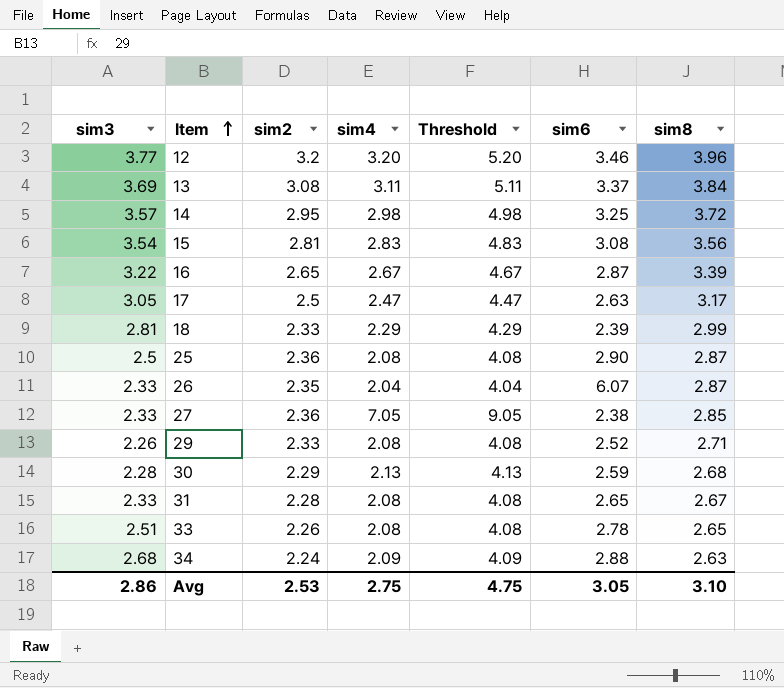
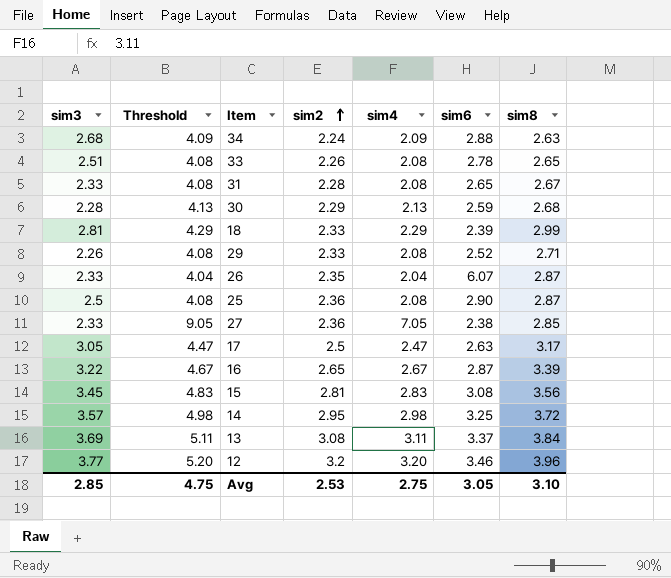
row order: Item ascending -> sim2 ascending
column Threshold | position: 5 -> 2
15 | sim3: 3.54 -> 3.45
Avg | sim3: 2.86 -> 2.85

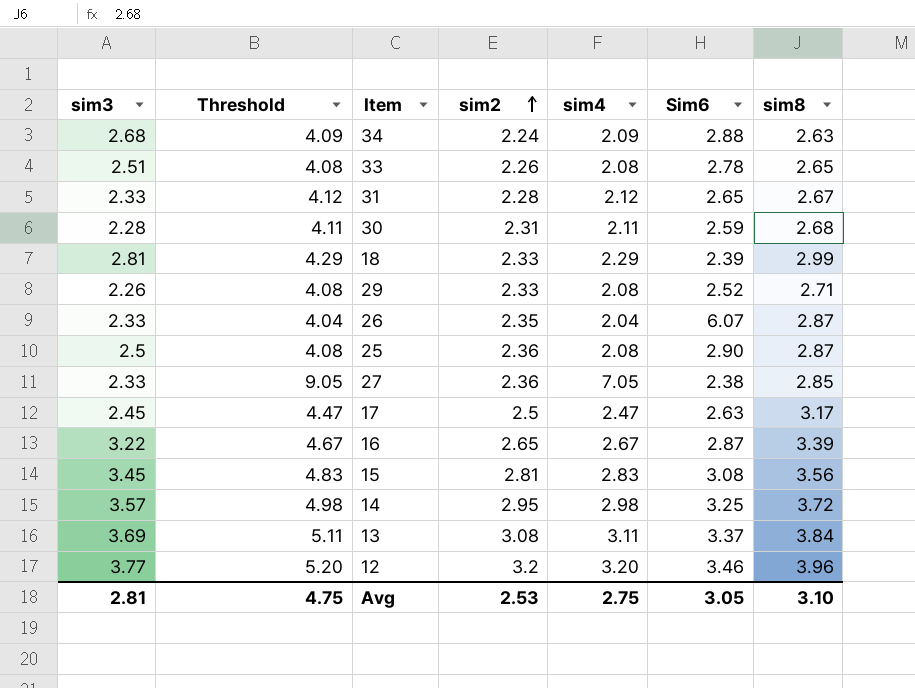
column name: sim6 -> Sim6
31 | Threshold: 4.08 -> 4.12
31 | sim4: 2.08 -> 2.12
30 | Threshold: 4.13 -> 4.11
30 | sim2: 2.29 -> 2.31
30 | sim4: 2.13 -> 2.11
17 | sim3: 3.05 -> 2.45
Avg | sim3: 2.85 -> 2.81

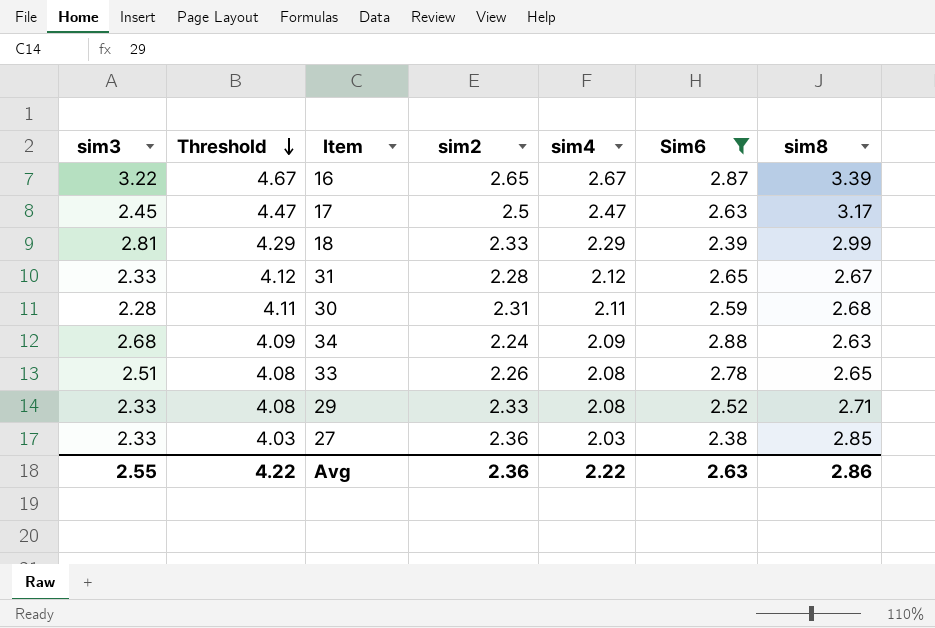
filter: none -> Sim6 <= 2.88
row order: sim2 ascending -> Threshold descending
29 | sim3: 2.26 -> 2.33
27 | Threshold: 9.05 -> 4.03
27 | sim4: 7.05 -> 2.03
Avg | sim3: 2.81 -> 2.55
Avg | Threshold: 4.75 -> 4.22
Avg | sim2: 2.53 -> 2.36
Avg | sim4: 2.75 -> 2.22
Avg | Sim6: 3.05 -> 2.63
Avg | sim8: 3.10 -> 2.86

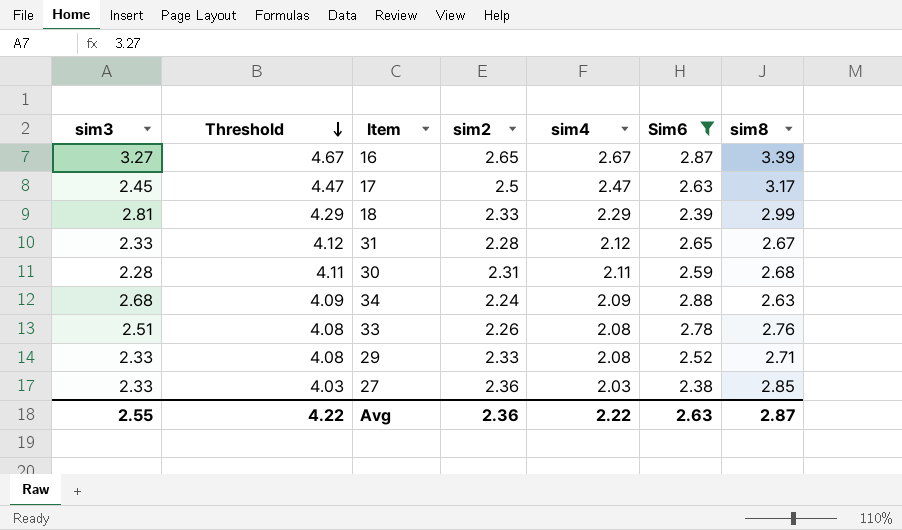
16 | sim3: 3.22 -> 3.27
33 | sim8: 2.65 -> 2.76
Avg | sim8: 2.86 -> 2.87

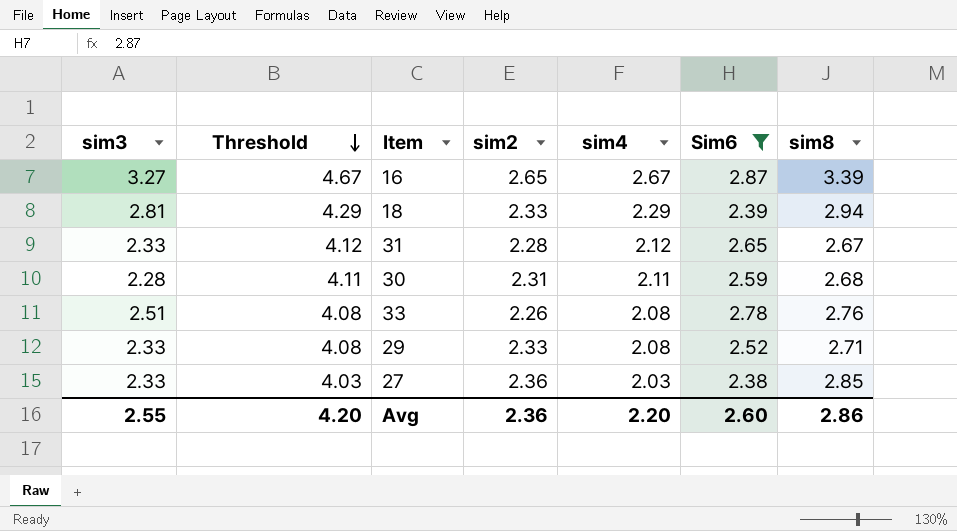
row 17: 2.45 | 4.47 | 2.5 | 2.47 | 2.63 | 3.17 -> none
row 34: 2.68 | 4.09 | 2.24 | 2.09 | 2.88 | 2.63 -> none
18 | sim8: 2.99 -> 2.94
Avg | Threshold: 4.22 -> 4.20
Avg | sim4: 2.22 -> 2.20
Avg | Sim6: 2.63 -> 2.60
Avg | sim8: 2.87 -> 2.86

